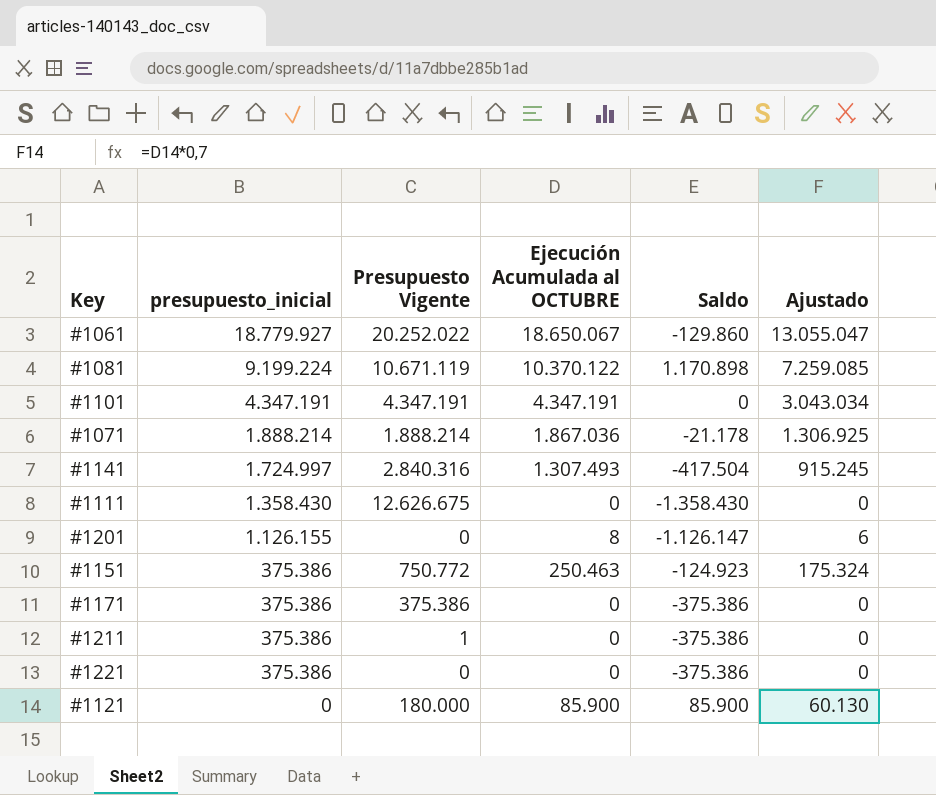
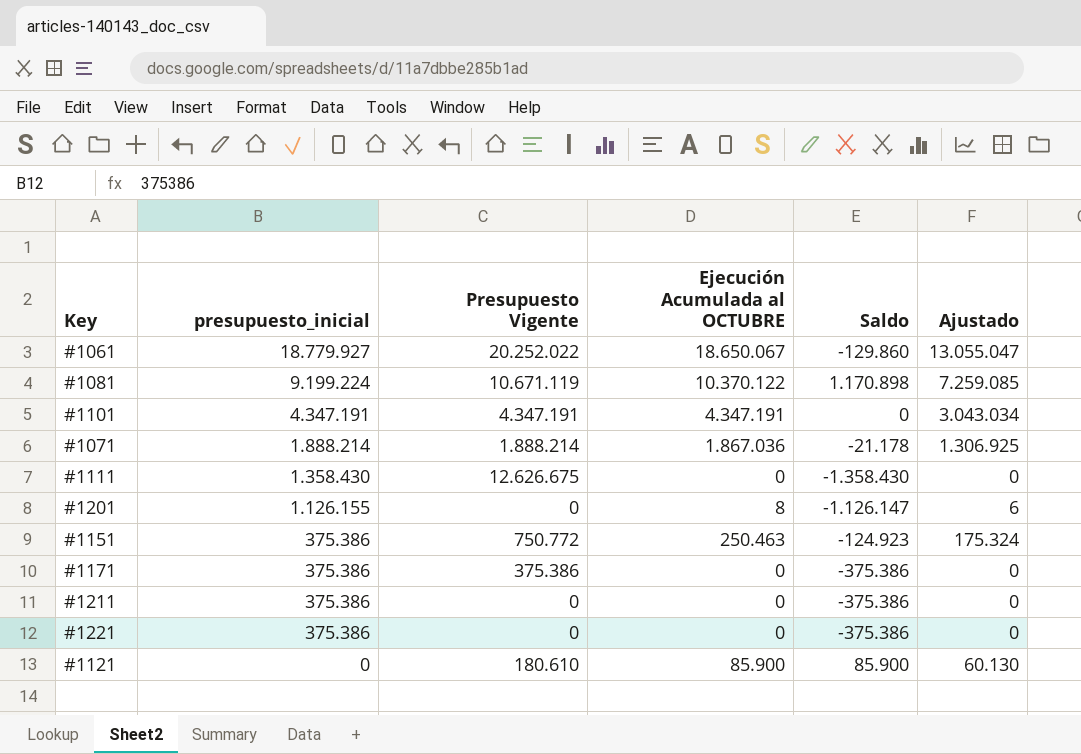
row #1141: 1.724.997 | 2.840.316 | 1.307.493 | -417.504 | 915.245 -> none
#1211 | Presupuesto Vigente: 1 -> 0
#1121 | Presupuesto Vigente: 180.000 -> 180.610

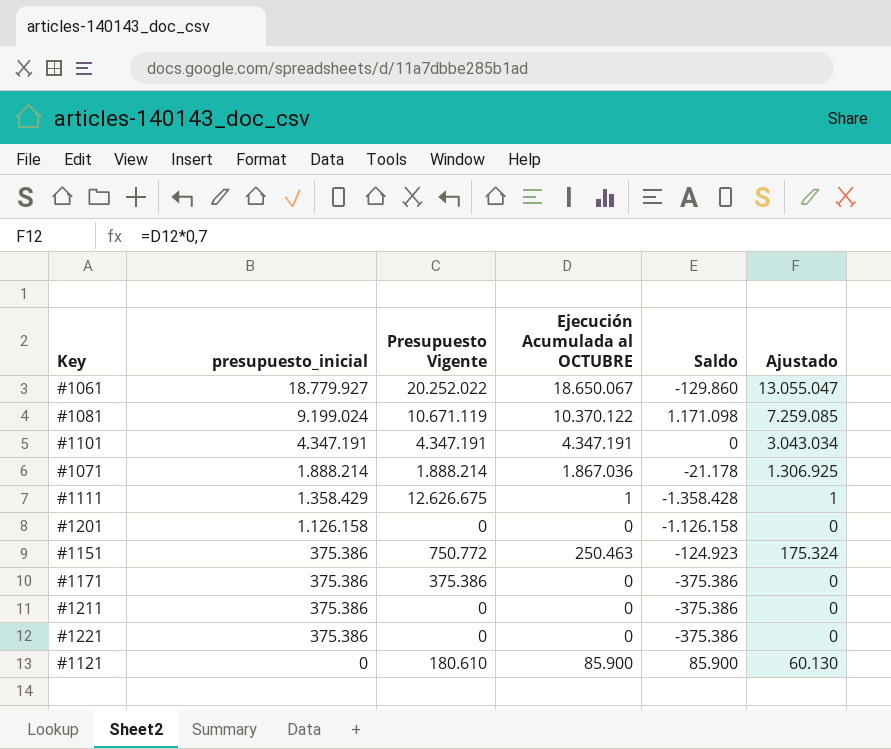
#1081 | presupuesto_inicial: 9.199.224 -> 9.199.024
#1081 | Saldo: 1.170.898 -> 1.171.098
#1111 | presupuesto_inicial: 1.358.430 -> 1.358.429
#1111 | Ejecución Acumulada al OCTUBRE: 0 -> 1
#1111 | Saldo: -1.358.430 -> -1.358.428
#1111 | Ajustado: 0 -> 1
#1201 | presupuesto_inicial: 1.126.155 -> 1.126.158
#1201 | Ejecución Acumulada al OCTUBRE: 8 -> 0
#1201 | Saldo: -1.126.147 -> -1.126.158
#1201 | Ajustado: 6 -> 0

